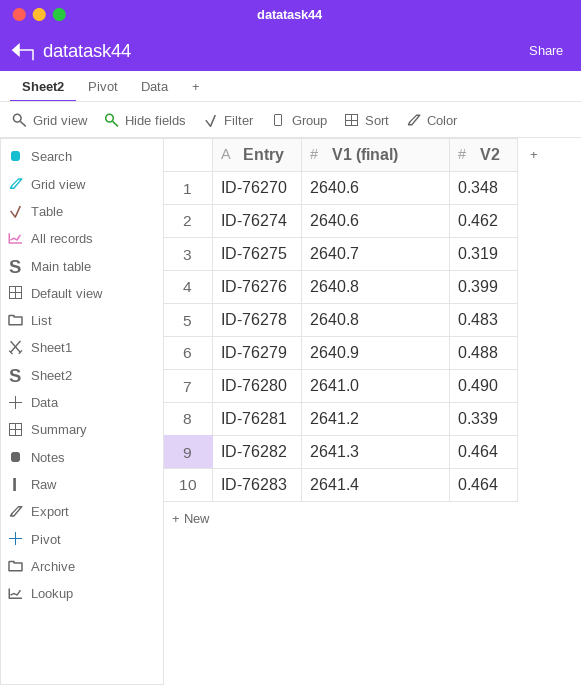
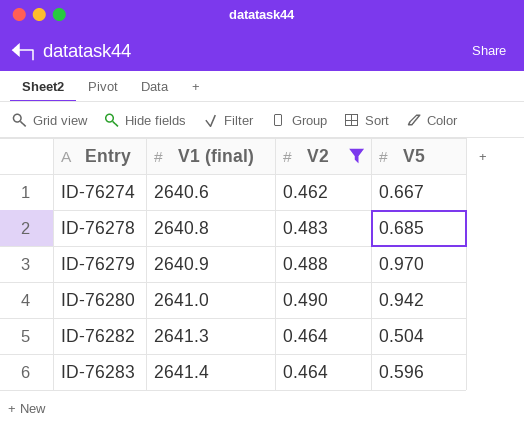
filter: none -> V2 >= 0.462
column V5 | position: none -> 4

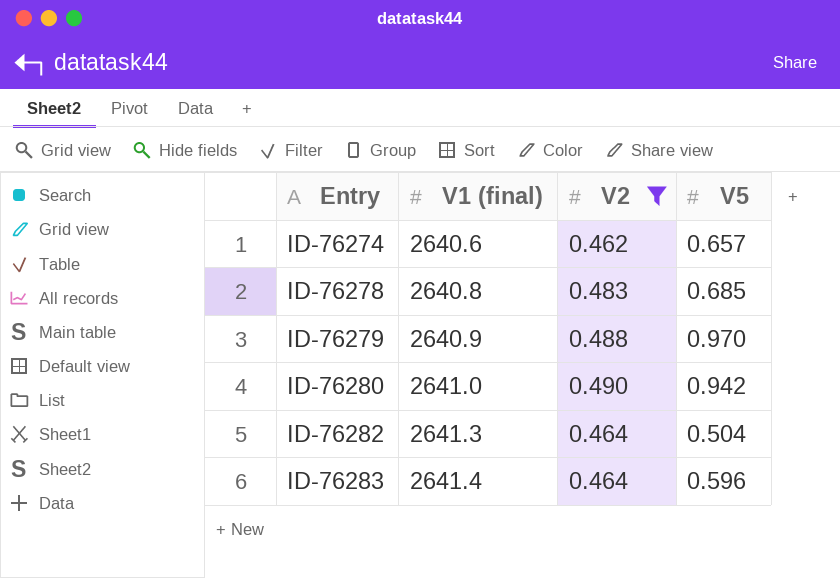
ID-76274 | V5: 0.667 -> 0.657

